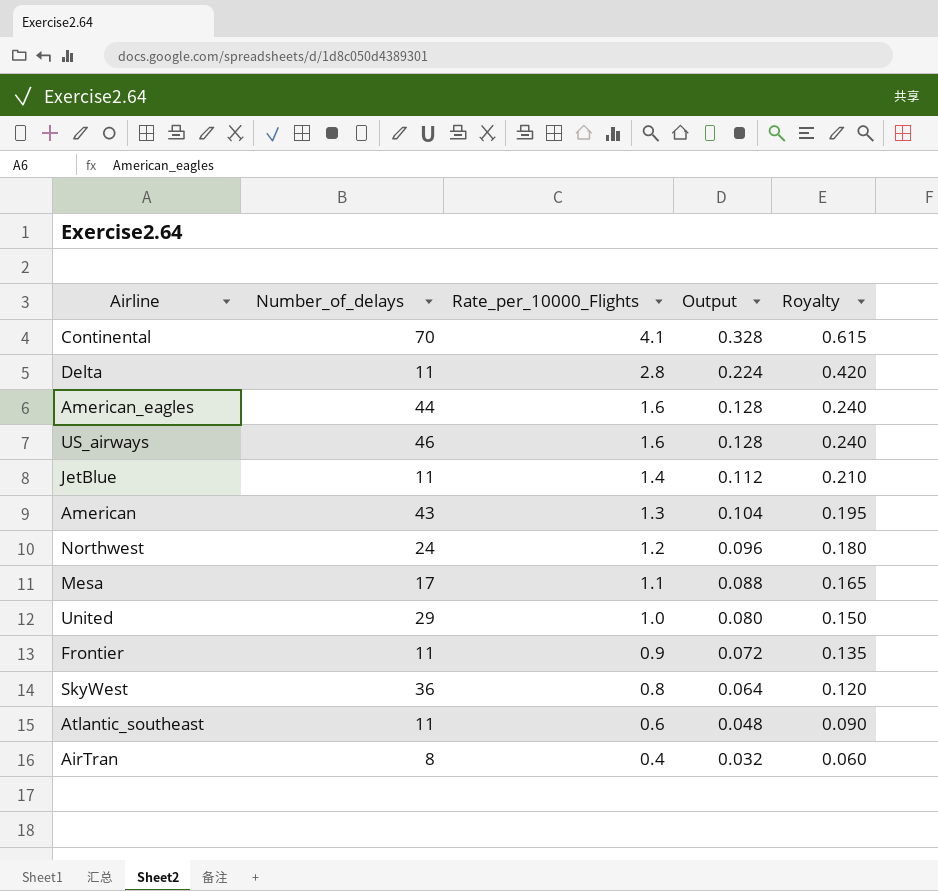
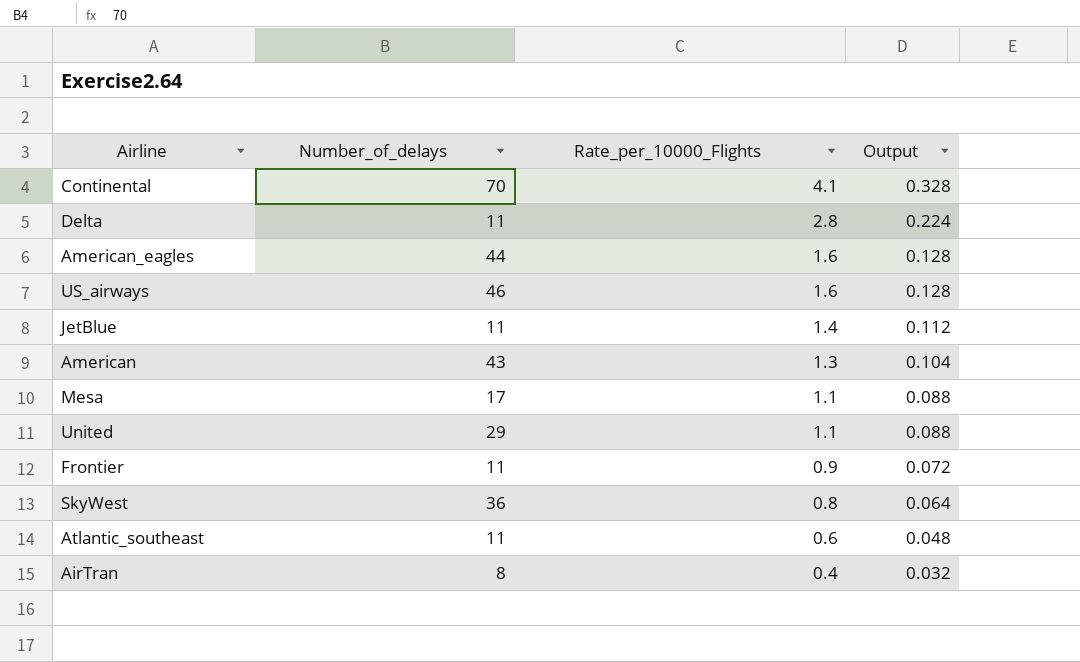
column Royalty | formula: [Rate_per_10000_Flights] * 0.15 -> none
row Northwest: 24 | 1.2 | 0.096 | 0.180 -> none
United | Rate_per_10000_Flights: 1.0 -> 1.1
United | Output: 0.080 -> 0.088

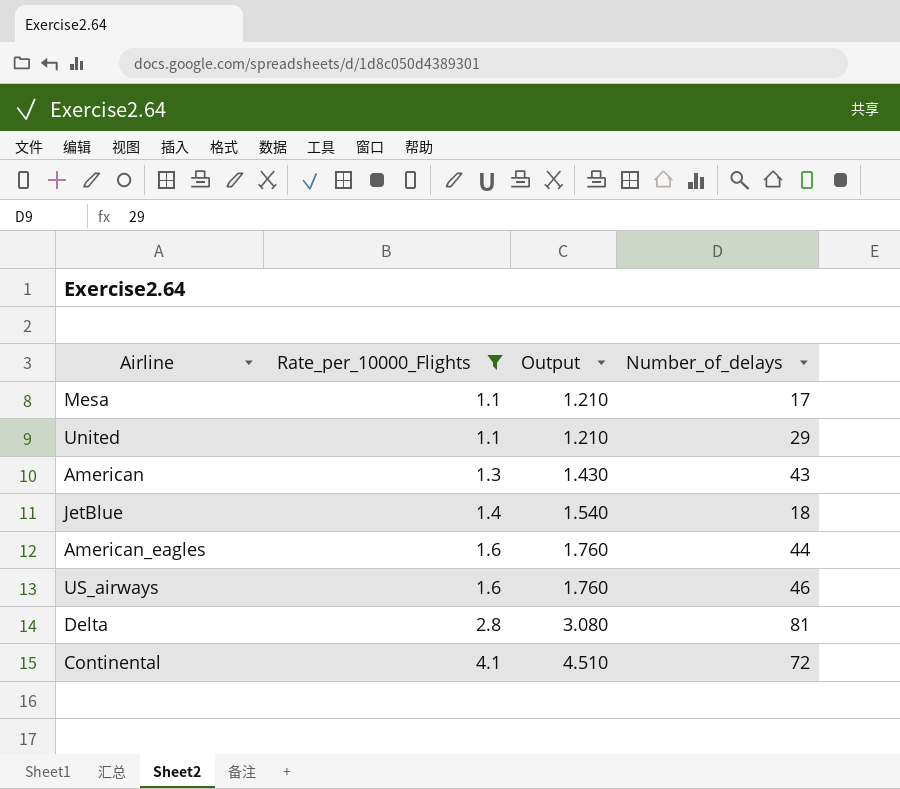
filter: none -> Rate_per_10000_Flights >= 1.1
row order: Rate_per_10000_Flights descending -> Rate_per_10000_Flights ascending
column Output | formula: [Rate_per_10000_Flights] * 0.08 -> [Rate_per_10000_Flights] * 1.1
column Number_of_delays | position: 2 -> 4
JetBlue | Number_of_delays: 11 -> 18
Delta | Number_of_delays: 11 -> 81
Continental | Number_of_delays: 70 -> 72

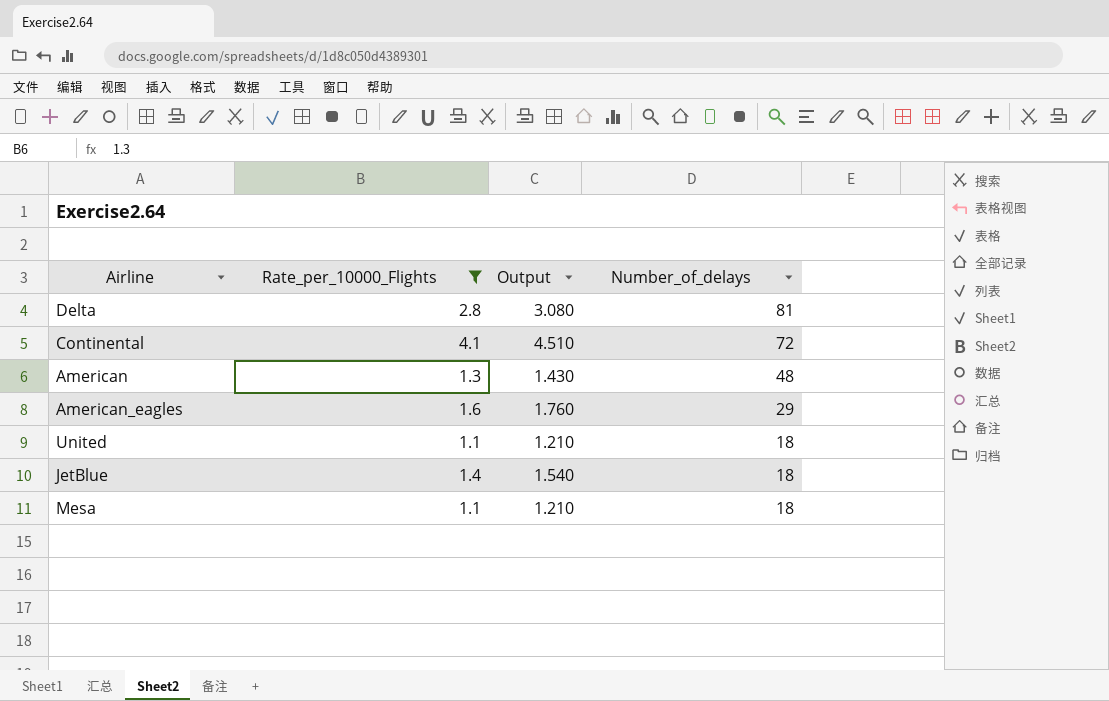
row order: Rate_per_10000_Flights ascending -> Number_of_delays descending
row US_airways: 1.6 | 1.760 | 46 -> none
American | Number_of_delays: 43 -> 48
American_eagles | Number_of_delays: 44 -> 29
United | Number_of_delays: 29 -> 18
Mesa | Number_of_delays: 17 -> 18

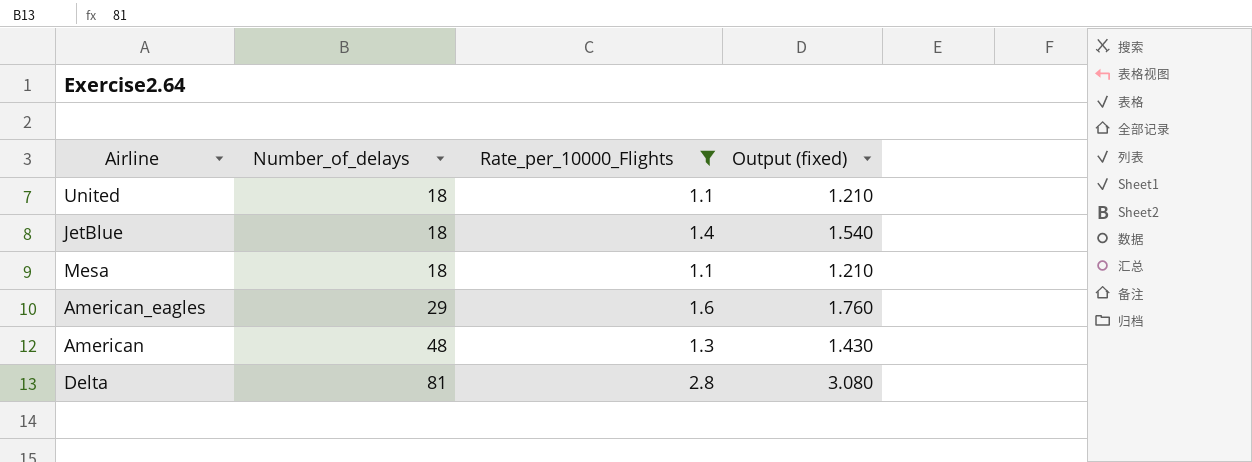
row order: Number_of_delays descending -> Number_of_delays ascending
column Number_of_delays | position: 4 -> 2
column name: Output -> Output (fixed)
row Continental: 4.1 | 4.510 | 72 -> none

